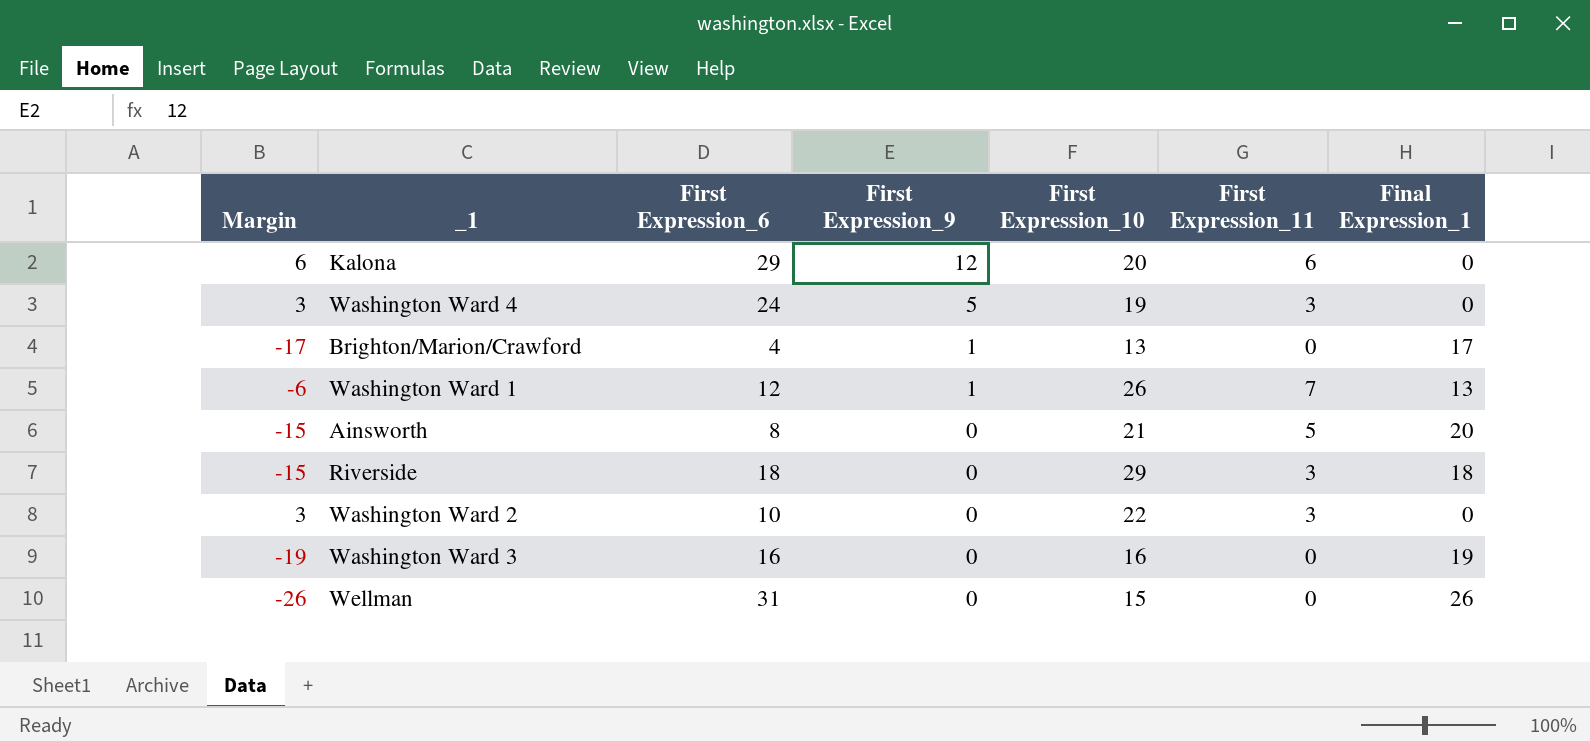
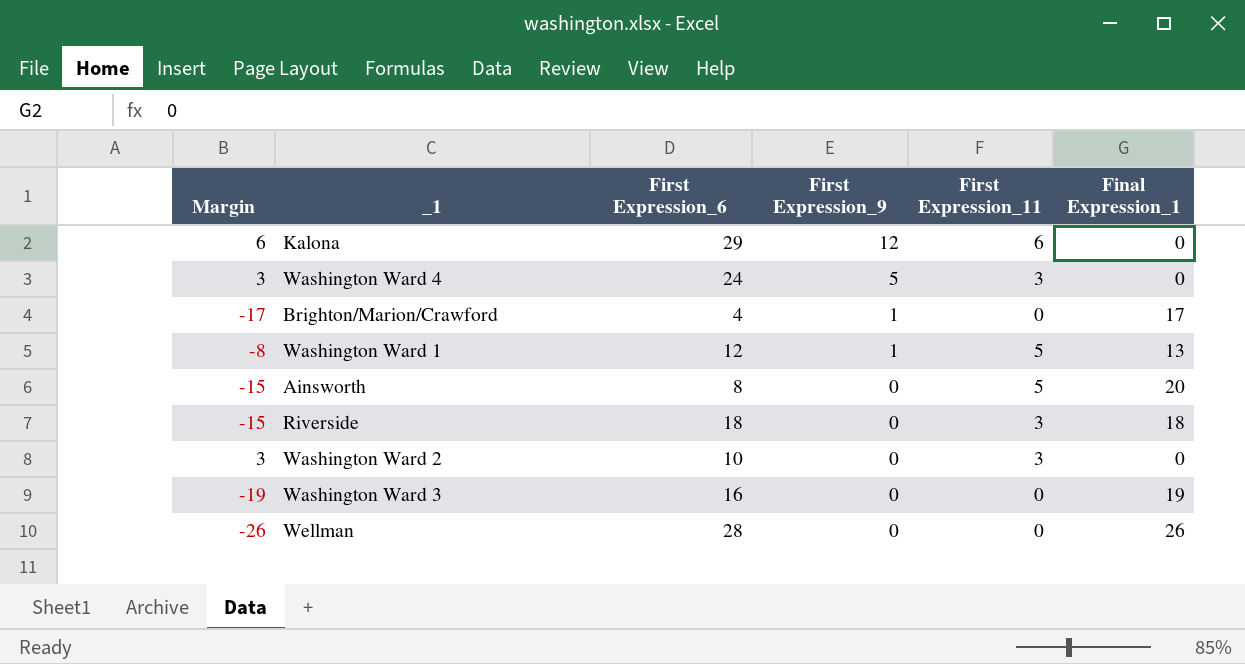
column First Expression_10 | position: 5 -> none
Washington Ward 1 | Margin: -6 -> -8
Washington Ward 1 | First Expression_11: 7 -> 5
Wellman | First Expression_6: 31 -> 28

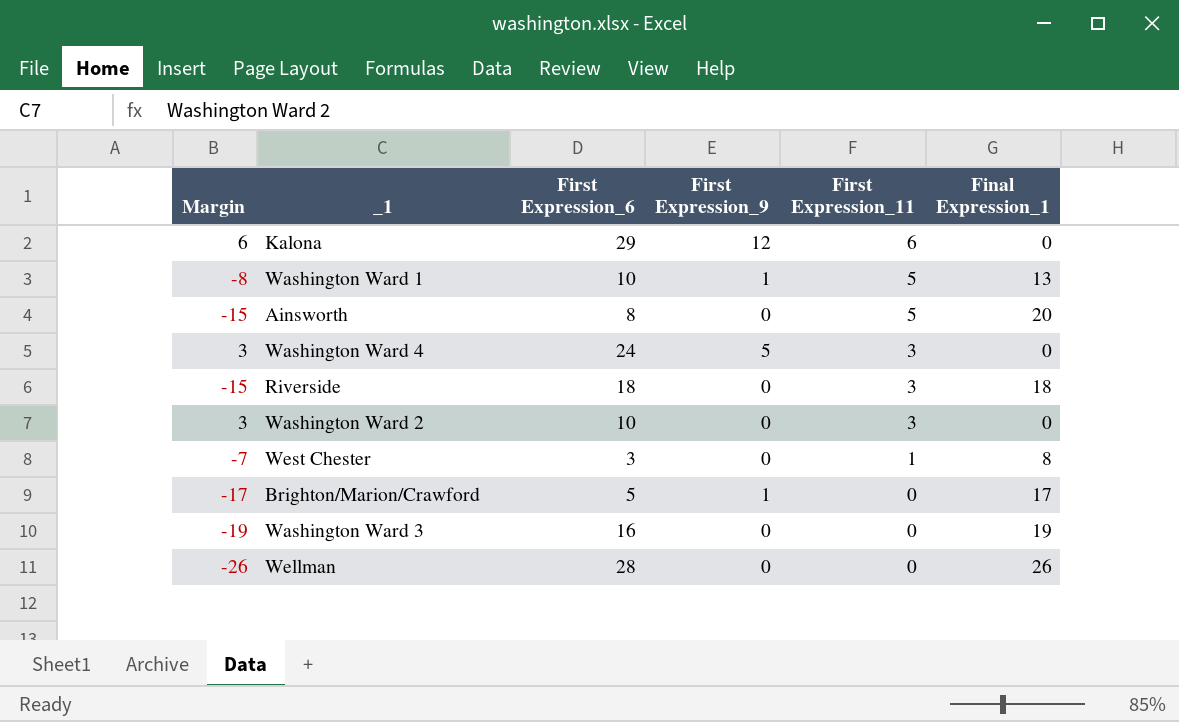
row order: First Expression_9 descending -> First Expression_11 descending
Washington Ward 1 | First Expression_6: 12 -> 10
row West Chester: none -> -7 | 3 | 0 | 1 | 8
Brighton/Marion/Crawford | First Expression_6: 4 -> 5

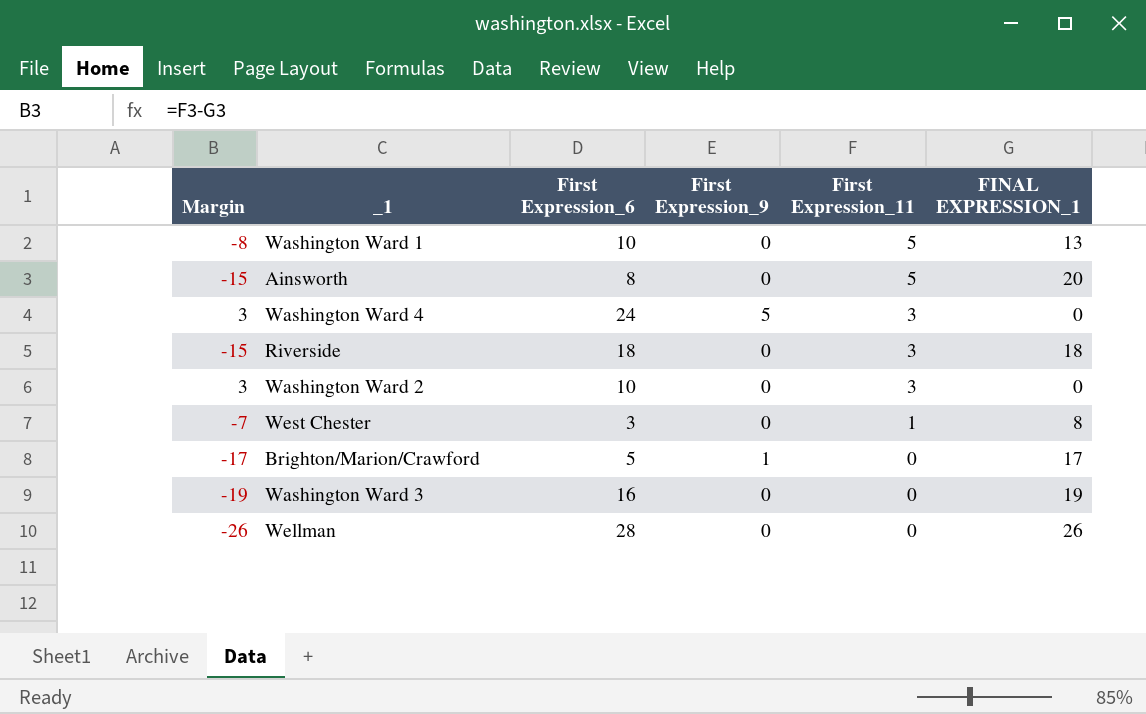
column name: Final Expression_1 -> FINAL EXPRESSION_1
row Kalona: 6 | 29 | 12 | 6 | 0 -> none
Washington Ward 1 | First Expression_9: 1 -> 0

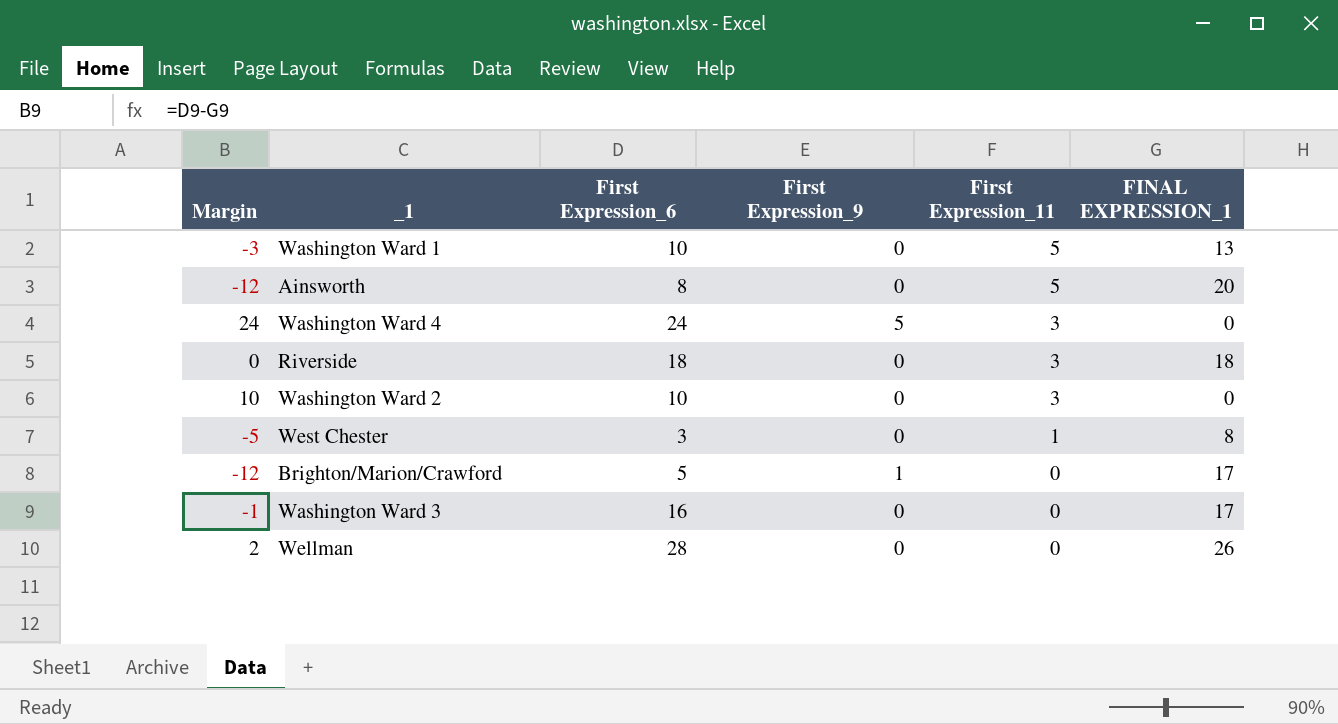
column Margin | formula: [First Expression_11] - [FINAL EXPRESSION_1] -> [First Expression_6] - [FINAL EXPRESSION_1]
Washington Ward 3 | FINAL EXPRESSION_1: 19 -> 17

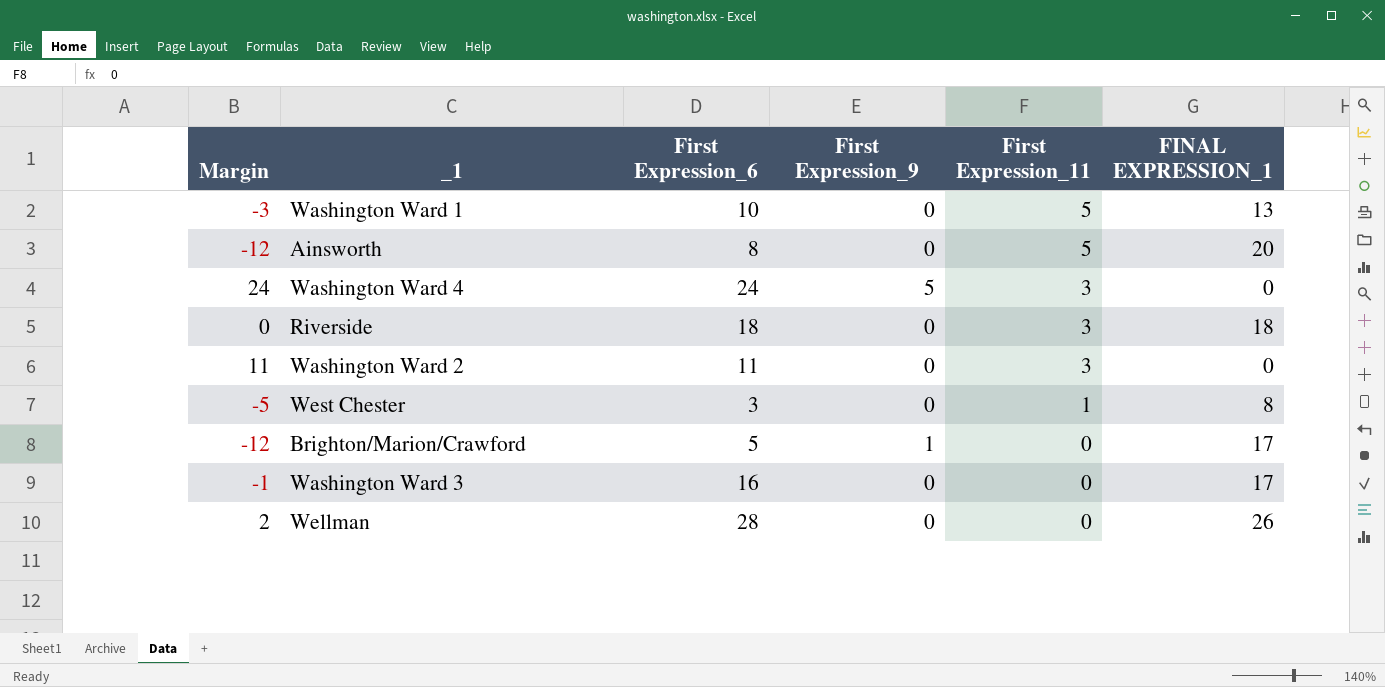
Washington Ward 2 | Margin: 10 -> 11
Washington Ward 2 | First Expression_6: 10 -> 11

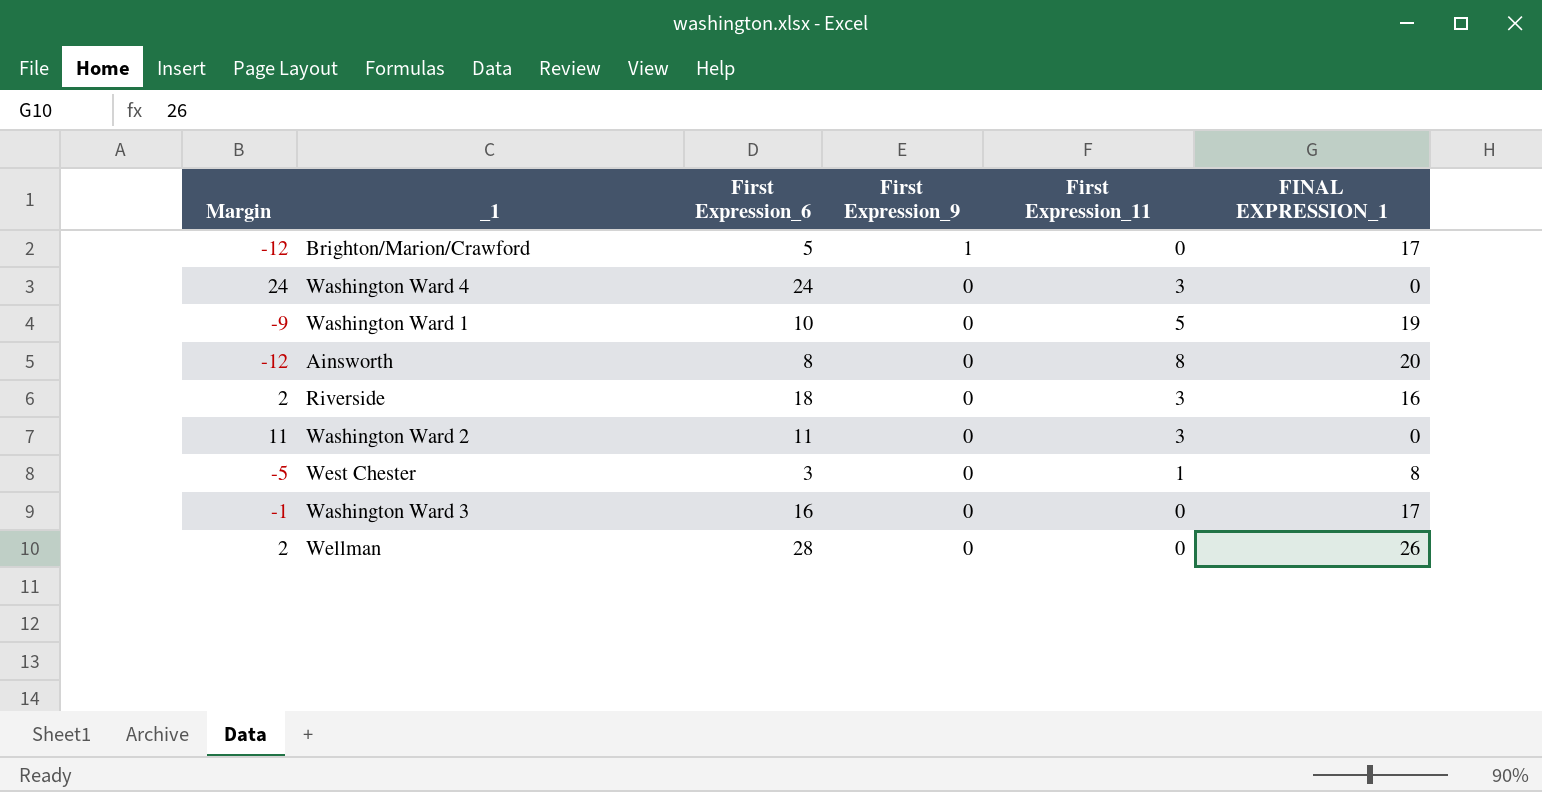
row order: First Expression_11 descending -> First Expression_9 descending
Washington Ward 4 | First Expression_9: 5 -> 0
Washington Ward 1 | Margin: -3 -> -9
Washington Ward 1 | FINAL EXPRESSION_1: 13 -> 19
Ainsworth | First Expression_11: 5 -> 8
Riverside | Margin: 0 -> 2
Riverside | FINAL EXPRESSION_1: 18 -> 16

